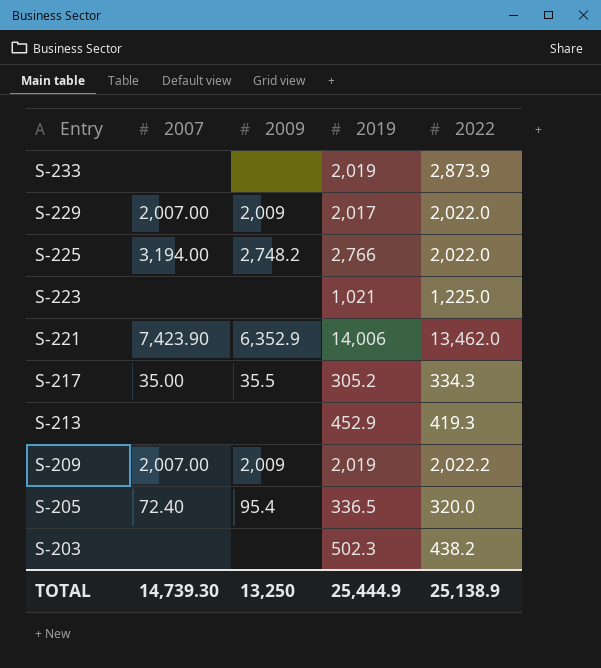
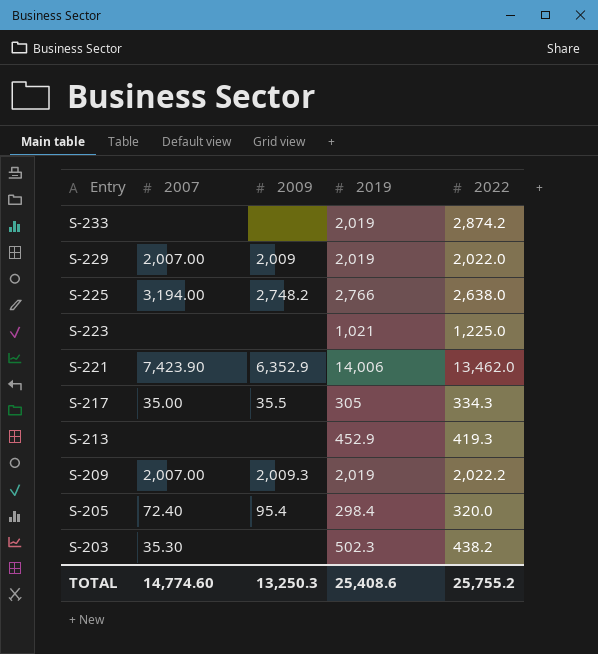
S-233 | 2022: 2,873.9 -> 2,874.2
S-229 | 2019: 2,017 -> 2,019
S-225 | 2022: 2,022.0 -> 2,638.0
S-217 | 2019: 305.2 -> 305
S-209 | 2009: 2,009 -> 2,009.3
S-205 | 2019: 336.5 -> 298.4
S-203 | 2007: none -> 35.30
TOTAL | 2007: 14,739.30 -> 14,774.60
TOTAL | 2009: 13,250 -> 13,250.3
TOTAL | 2019: 25,444.9 -> 25,408.6
TOTAL | 2022: 25,138.9 -> 25,755.2

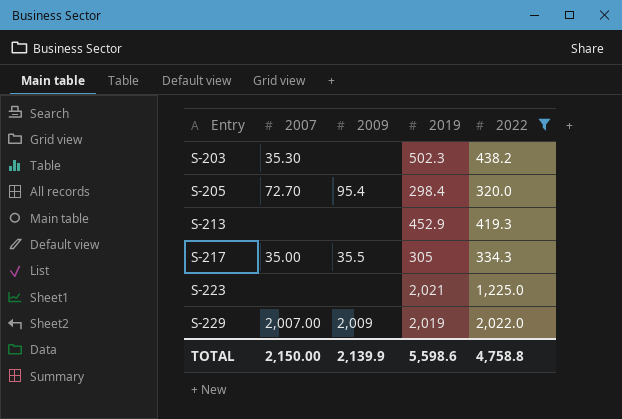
filter: none -> 2022 <= 2,022.0
row order: Entry descending -> Entry ascending
S-205 | 2007: 72.40 -> 72.70
S-223 | 2019: 1,021 -> 2,021
TOTAL | 2007: 14,774.60 -> 2,150.00
TOTAL | 2009: 13,250.3 -> 2,139.9
TOTAL | 2019: 25,408.6 -> 5,598.6
TOTAL | 2022: 25,755.2 -> 4,758.8

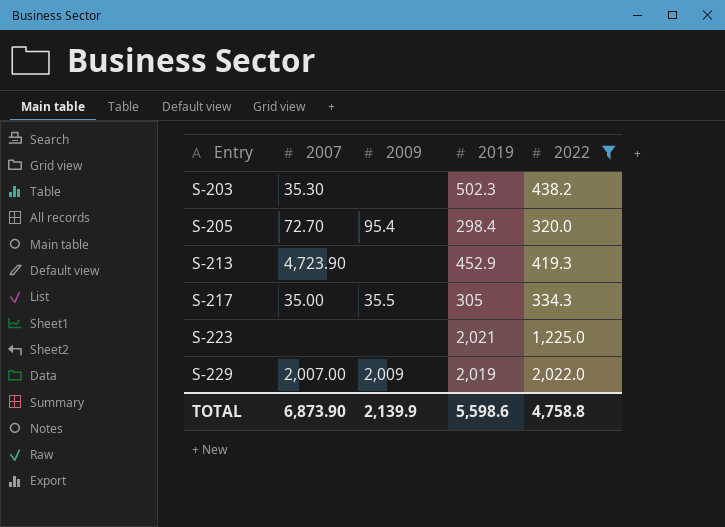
S-213 | 2007: none -> 4,723.90
TOTAL | 2007: 2,150.00 -> 6,873.90

